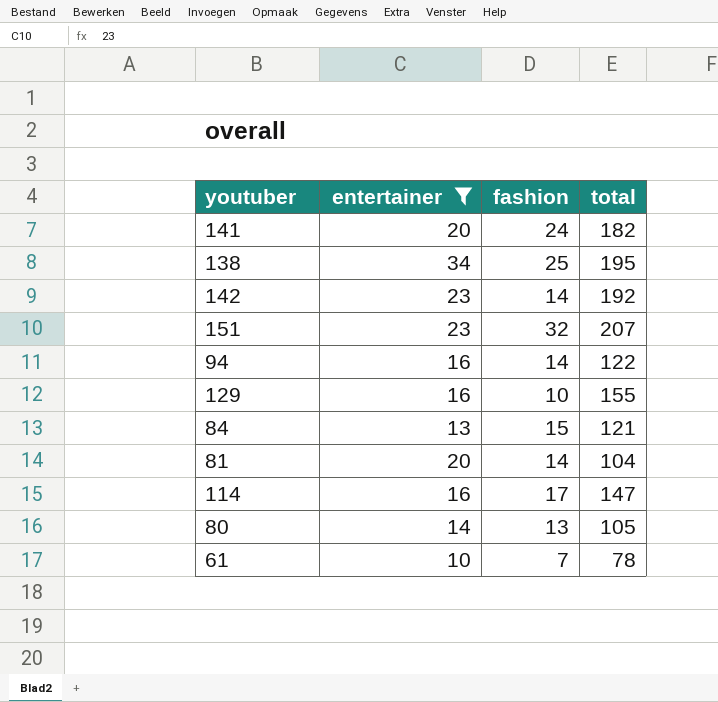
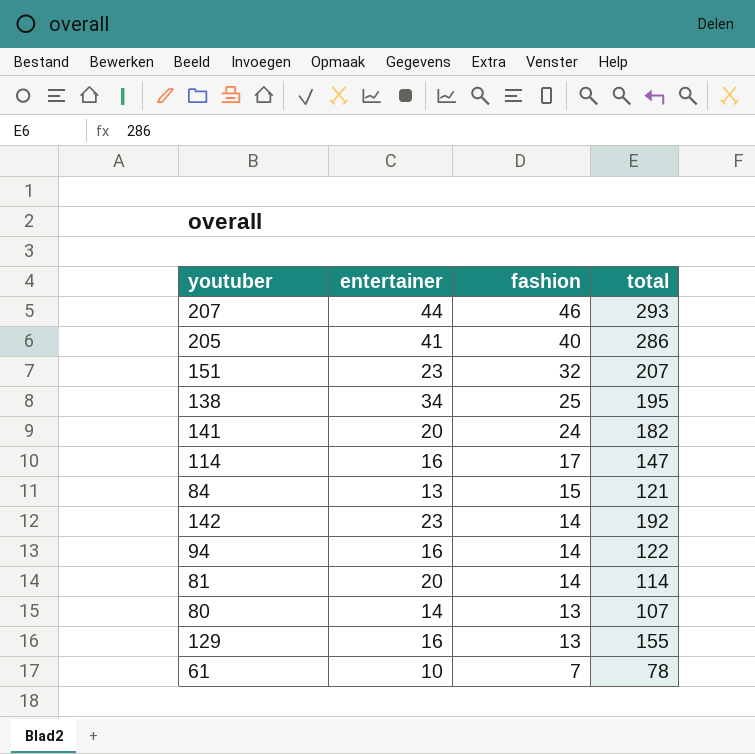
filter: entertainer <= 34 -> none
row order: none -> fashion descending
81 | total: 104 -> 114
80 | total: 105 -> 107
129 | fashion: 10 -> 13

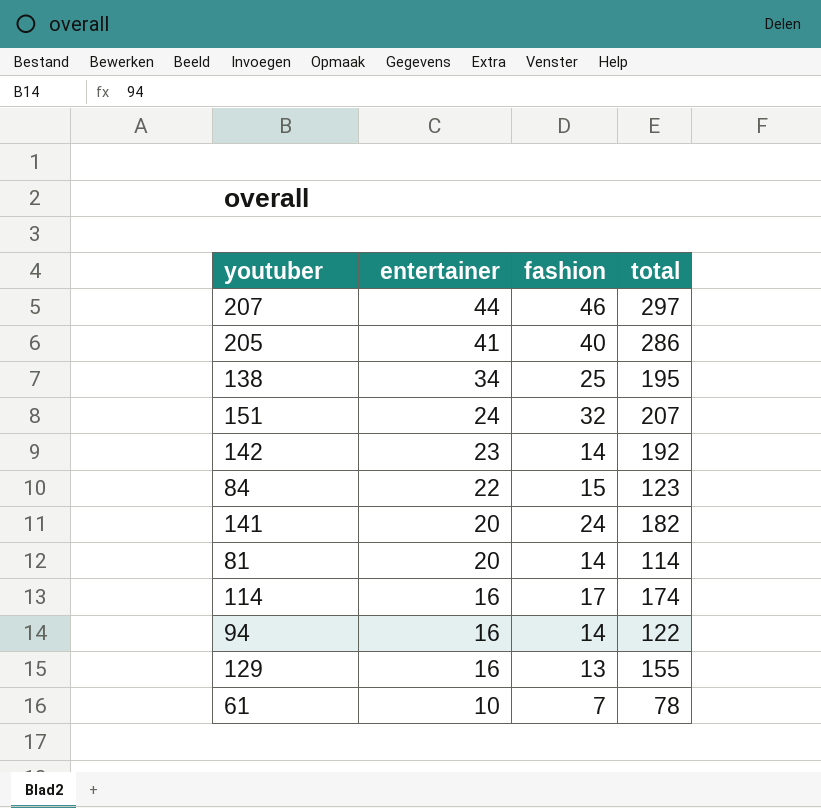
row order: fashion descending -> entertainer descending
row 80: 14 | 13 | 107 -> none
207 | total: 293 -> 297
151 | entertainer: 23 -> 24
84 | entertainer: 13 -> 22
84 | total: 121 -> 123
114 | total: 147 -> 174

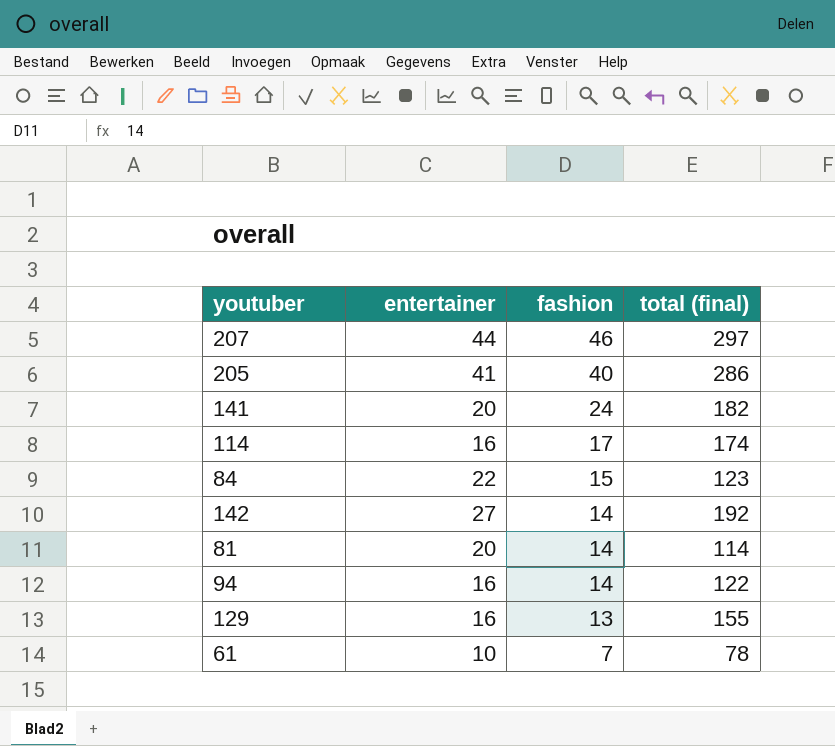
row order: entertainer descending -> fashion descending
column name: total -> total (final)
row 138: 34 | 25 | 195 -> none
row 151: 24 | 32 | 207 -> none
142 | entertainer: 23 -> 27

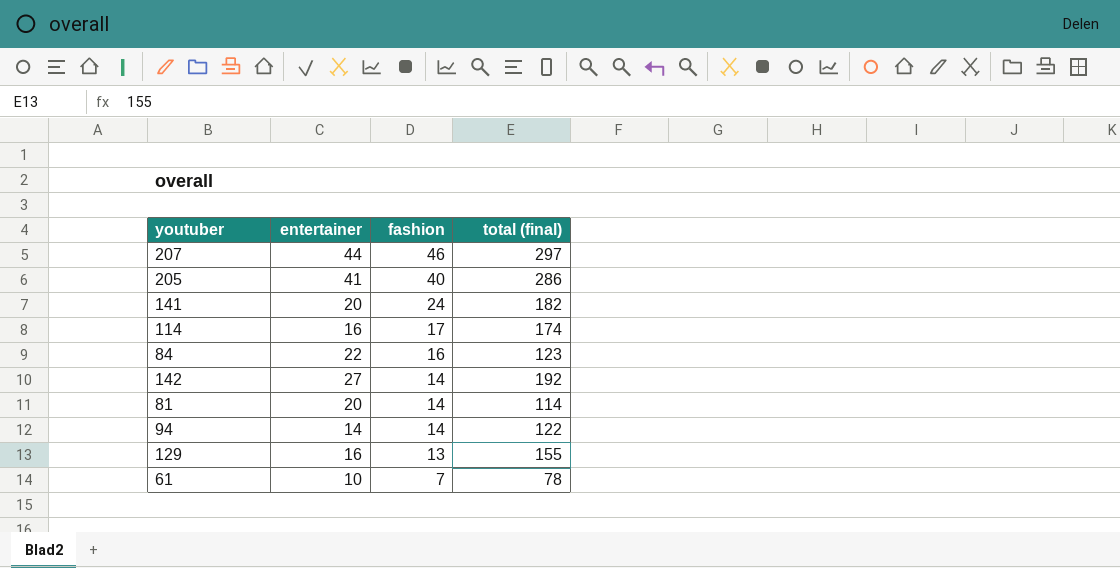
84 | fashion: 15 -> 16
94 | entertainer: 16 -> 14

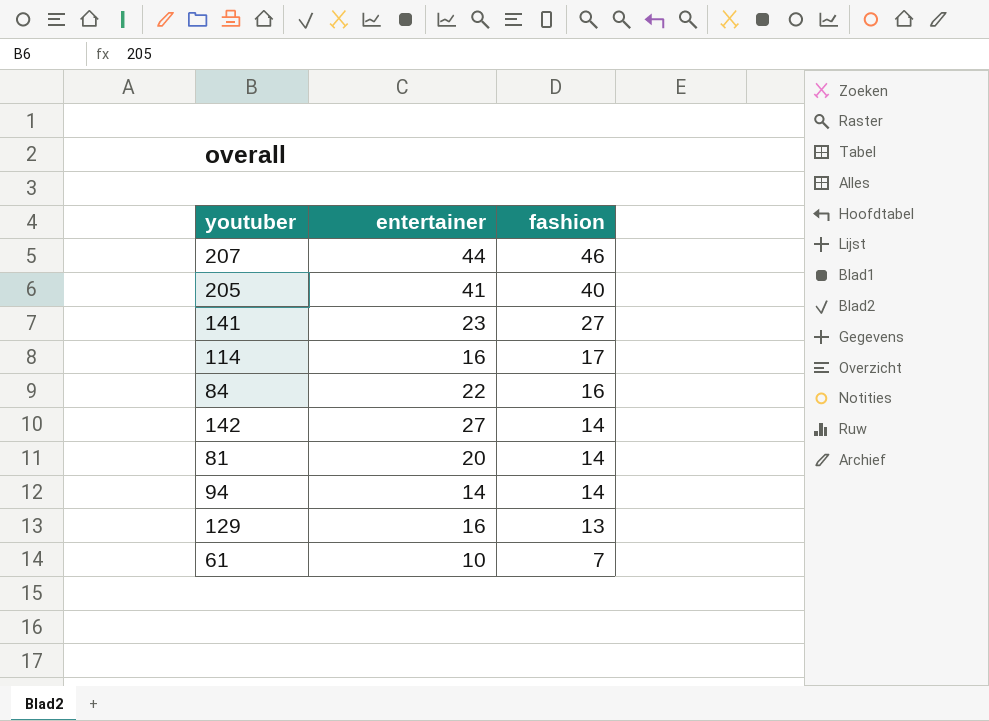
column total (final) | position: 4 -> none
141 | entertainer: 20 -> 23
141 | fashion: 24 -> 27

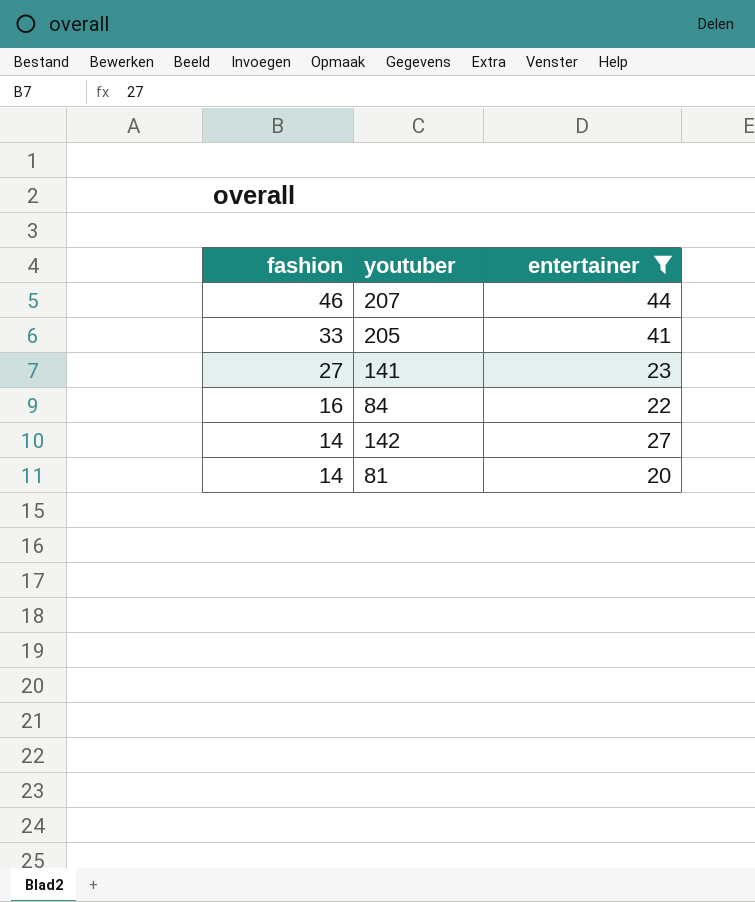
filter: none -> entertainer >= 20
column fashion | position: 3 -> 1
205 | fashion: 40 -> 33

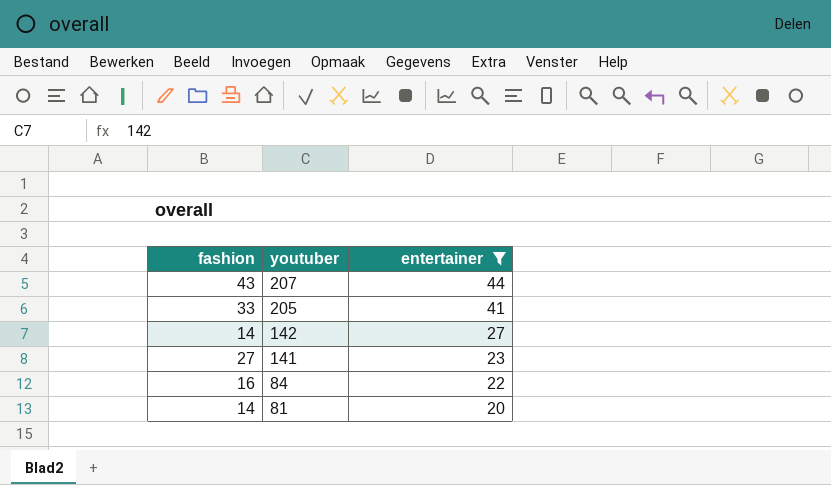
row order: fashion descending -> youtuber descending
207 | fashion: 46 -> 43

